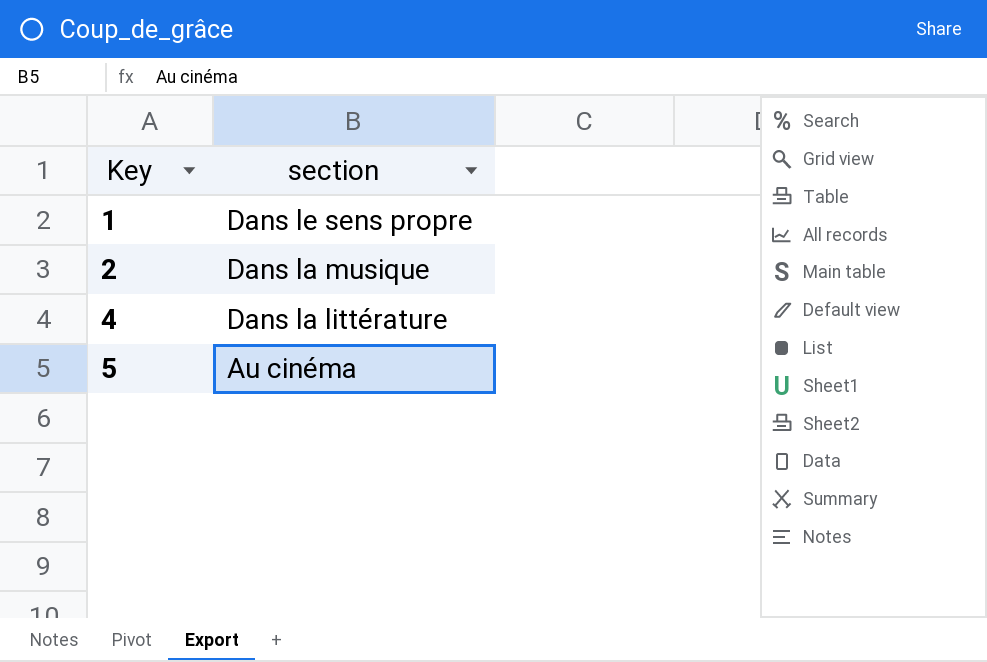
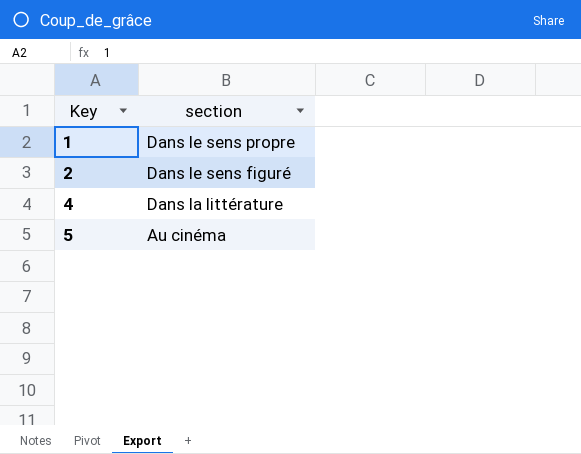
2 | section: Dans la musique -> Dans le sens figuré

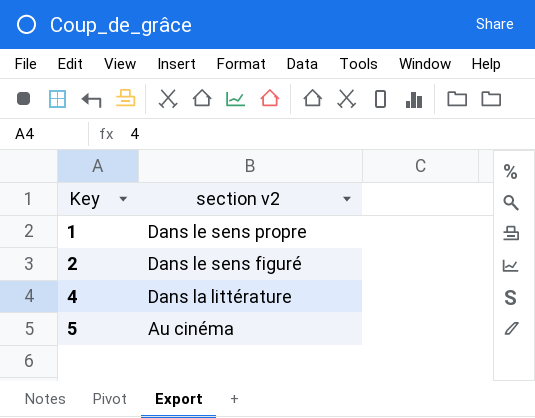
column name: section -> section v2

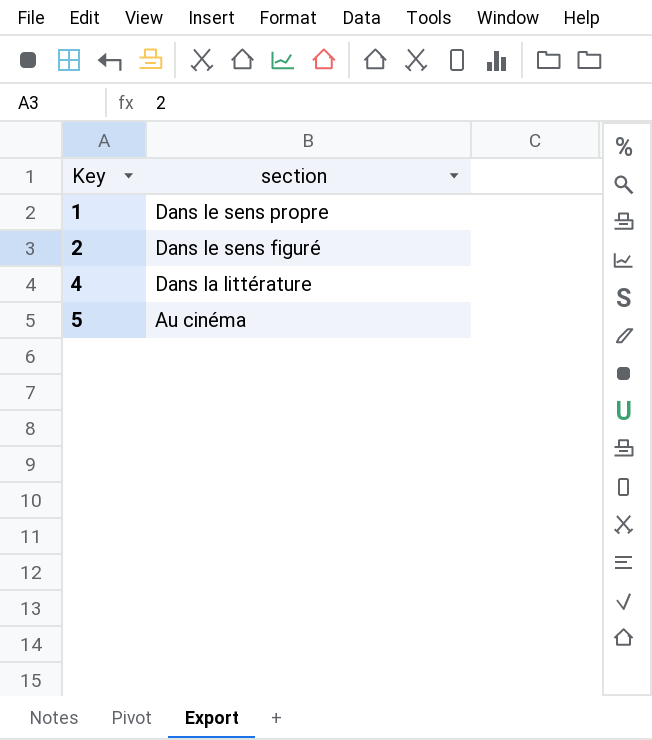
column name: section v2 -> section

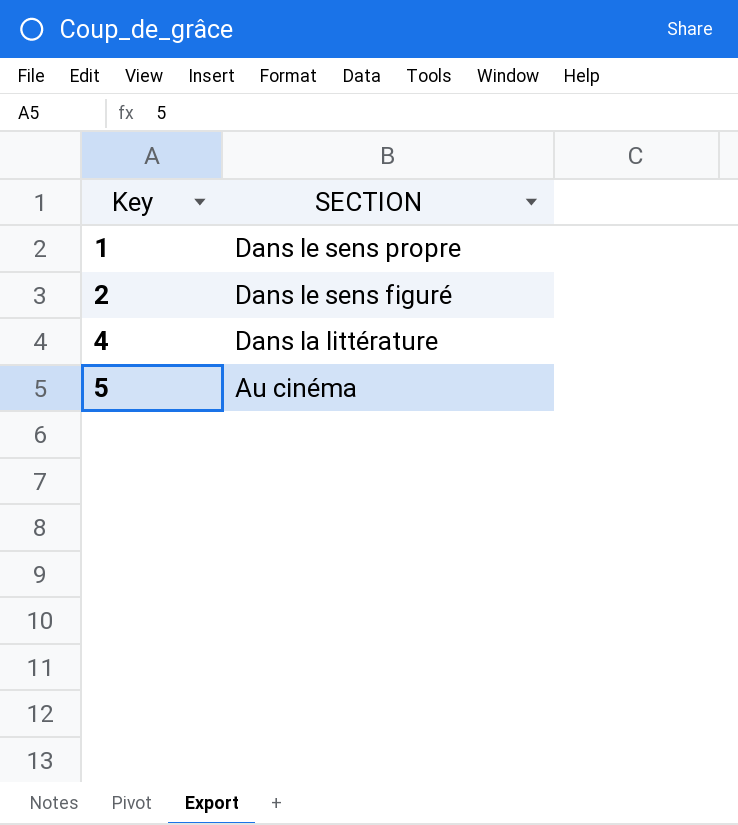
column name: section -> SECTION

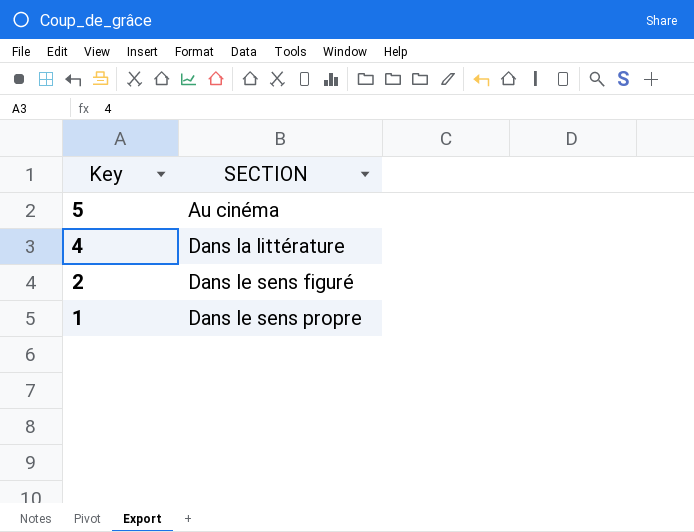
row order: Key ascending -> Key descending

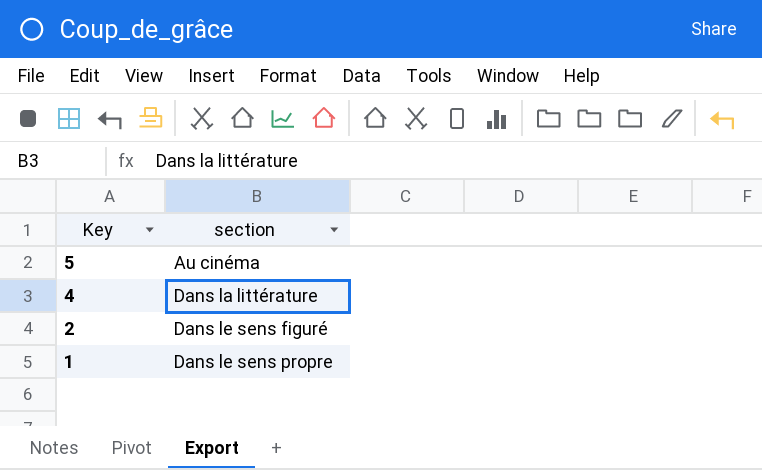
column name: SECTION -> section

